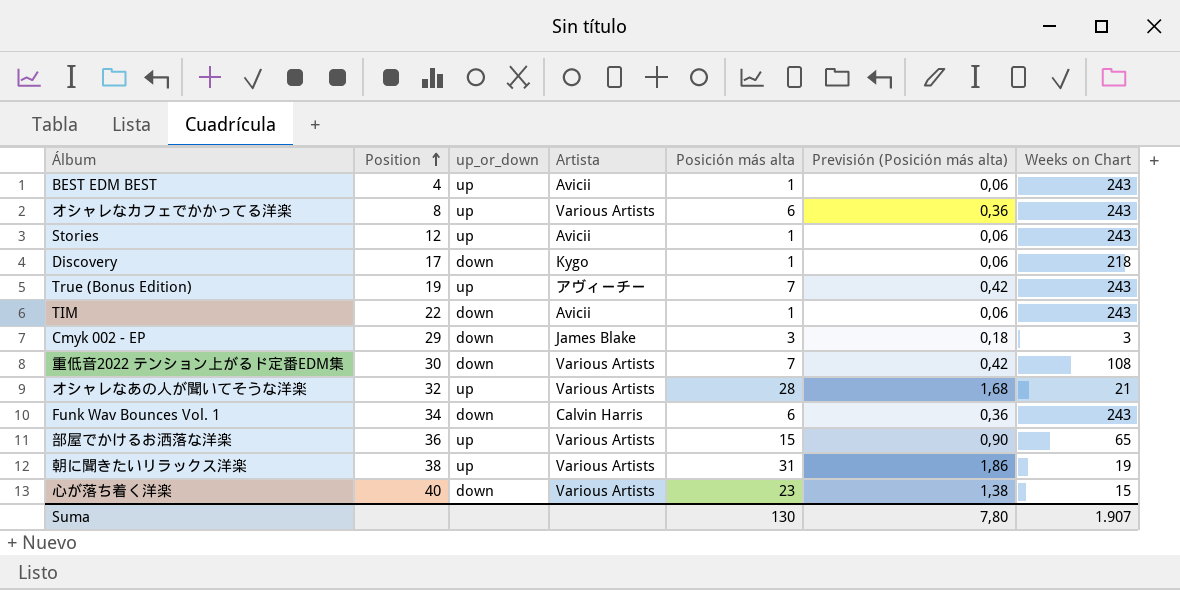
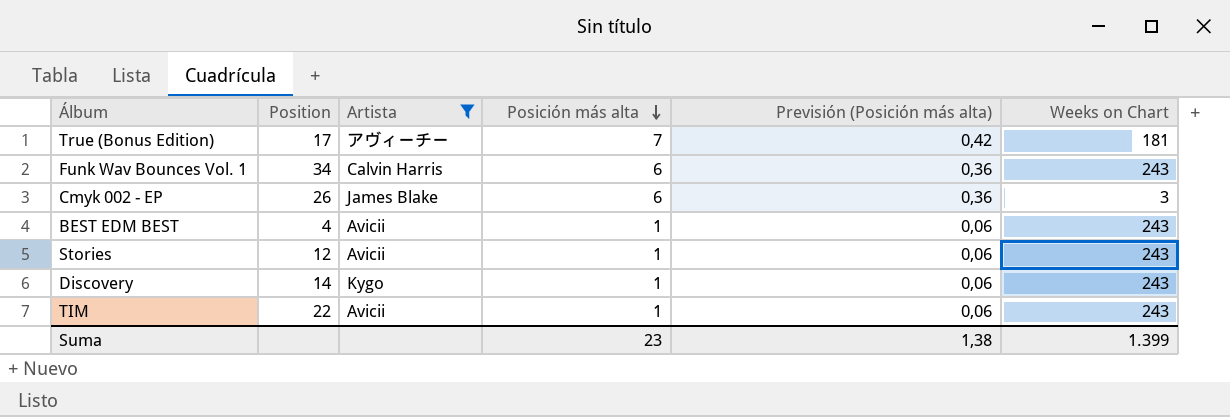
filter: none -> Artista != Various Artists
row order: Position ascending -> Posición más alta descending
column up_or_down | position: 3 -> none
True (Bonus Edition) | Position: 19 -> 17
True (Bonus Edition) | Weeks on Chart: 243 -> 181
Cmyk 002 - EP | Position: 29 -> 26
Cmyk 002 - EP | Posición más alta: 3 -> 6
Cmyk 002 - EP | Previsión (Posición más alta): 0,18 -> 0,36
Discovery | Position: 17 -> 14
Discovery | Weeks on Chart: 218 -> 243
Suma | Posición más alta: 130 -> 23
Suma | Previsión (Posición más alta): 7,80 -> 1,38
Suma | Weeks on Chart: 1.907 -> 1.399

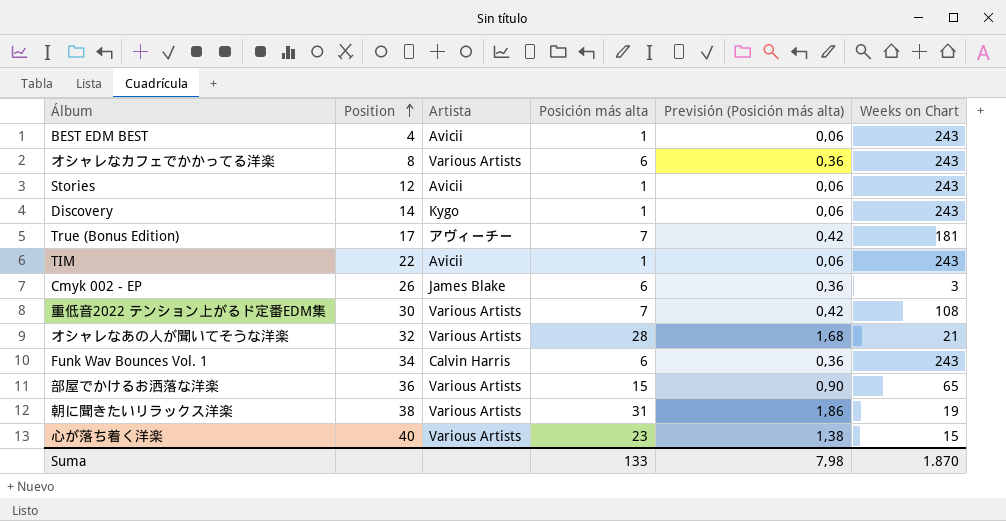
filter: Artista != Various Artists -> none
row order: Posición más alta descending -> Position ascending
Suma | Posición más alta: 23 -> 133
Suma | Previsión (Posición más alta): 1,38 -> 7,98
Suma | Weeks on Chart: 1.399 -> 1.870

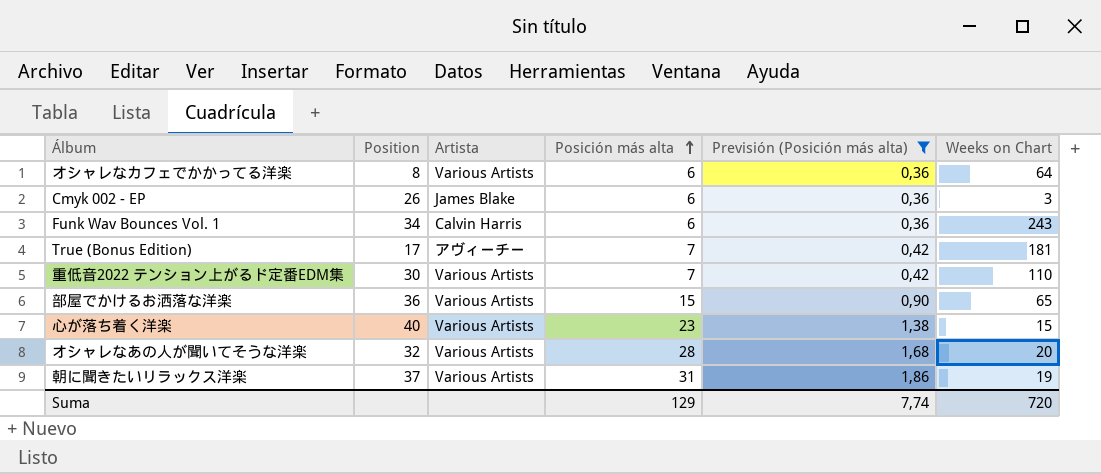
filter: none -> Previsión (Posición más alta) != 0,06
row order: Position ascending -> Posición más alta ascending
オシャレなカフェでかかってる洋楽 | Weeks on Chart: 243 -> 64
重低音2022 テンション上がるド定番EDM集 | Weeks on Chart: 108 -> 110
オシャレなあの人が聞いてそうな洋楽 | Weeks on Chart: 21 -> 20
朝に聞きたいリラックス洋楽 | Position: 38 -> 37
Suma | Posición más alta: 133 -> 129
Suma | Previsión (Posición más alta): 7,98 -> 7,74
Suma | Weeks on Chart: 1.870 -> 720

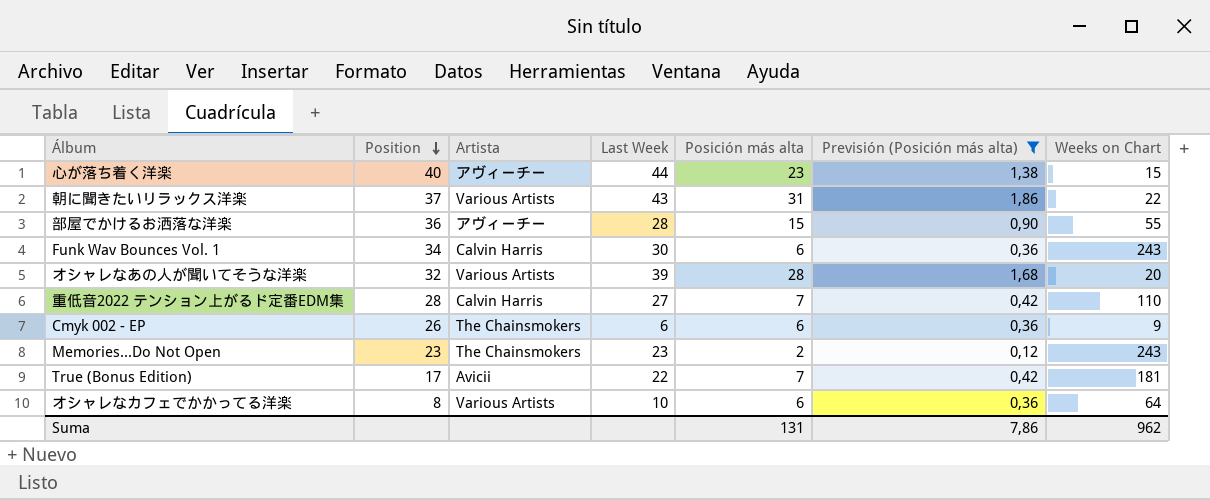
row order: Posición más alta ascending -> Position descending
column Last Week | position: none -> 4
心が落ち着く洋楽 | Artista: Various Artists -> アヴィーチー
朝に聞きたいリラックス洋楽 | Weeks on Chart: 19 -> 22
部屋でかけるお洒落な洋楽 | Artista: Various Artists -> アヴィーチー
部屋でかけるお洒落な洋楽 | Weeks on Chart: 65 -> 55
重低音2022 テンション上がるド定番EDM集 | Position: 30 -> 28
重低音2022 テンション上がるド定番EDM集 | Artista: Various Artists -> Calvin Harris
Cmyk 002 - EP | Artista: James Blake -> The Chainsmokers
Cmyk 002 - EP | Weeks on Chart: 3 -> 9
row Memories...Do Not Open: none -> 23 | The Chainsmokers | 23 | 2 | 0,12 | 243
True (Bonus Edition) | Artista: アヴィーチー -> Avicii
Suma | Posición más alta: 129 -> 131
Suma | Previsión (Posición más alta): 7,74 -> 7,86
Suma | Weeks on Chart: 720 -> 962

